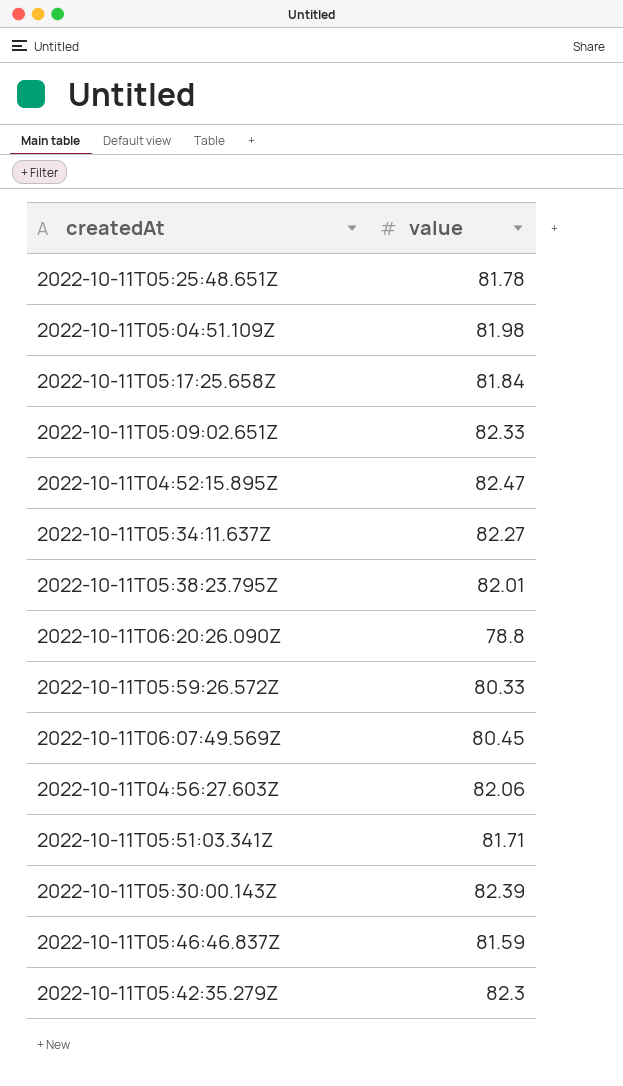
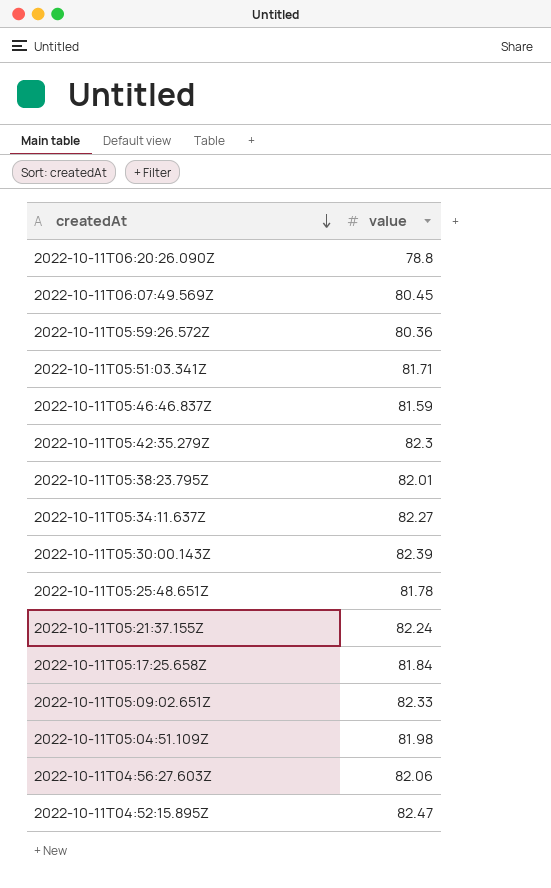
row order: none -> createdAt descending
2022-10-11T05:59:26.572Z | value: 80.33 -> 80.36
row 2022-10-11T05:21:37.155Z: none -> 82.24

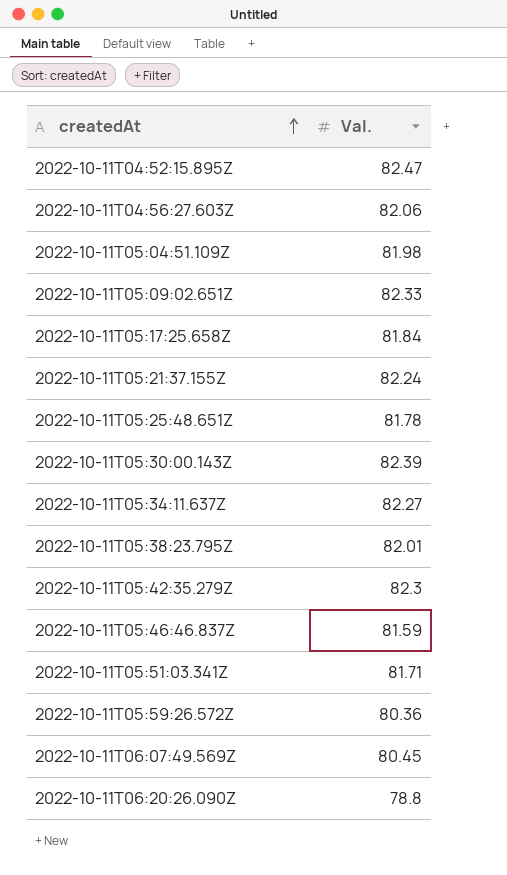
row order: createdAt descending -> createdAt ascending
column name: value -> Val.

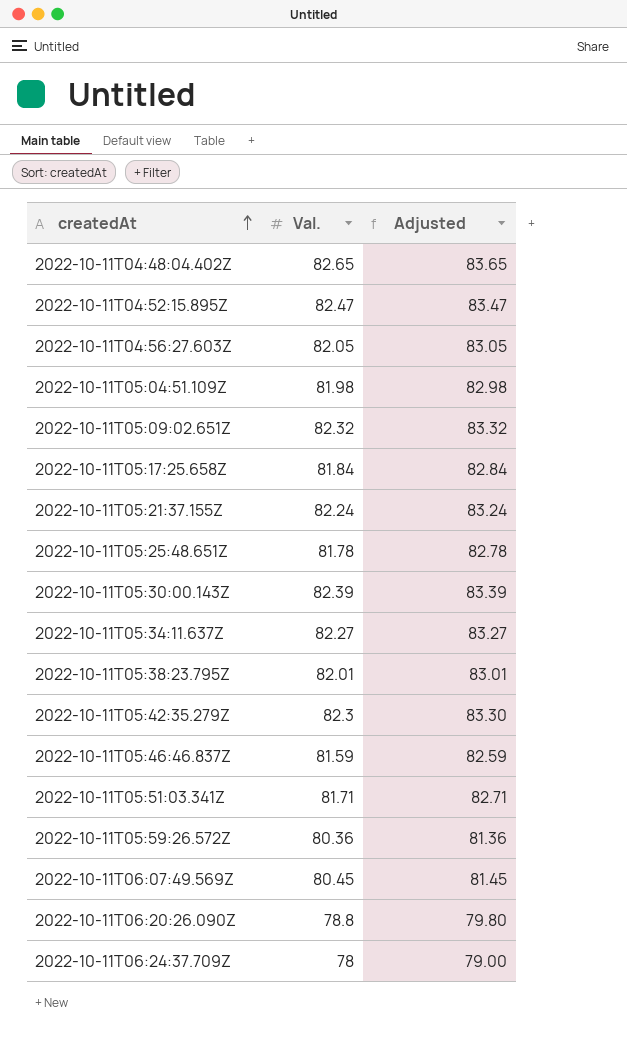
column Adjusted | formula: none -> [Val.] + 1
row 2022-10-11T04:48:04.402Z: none -> 82.65 | 83.65
2022-10-11T04:56:27.603Z | Val.: 82.06 -> 82.05
2022-10-11T05:09:02.651Z | Val.: 82.33 -> 82.32
row 2022-10-11T06:24:37.709Z: none -> 78 | 79.00

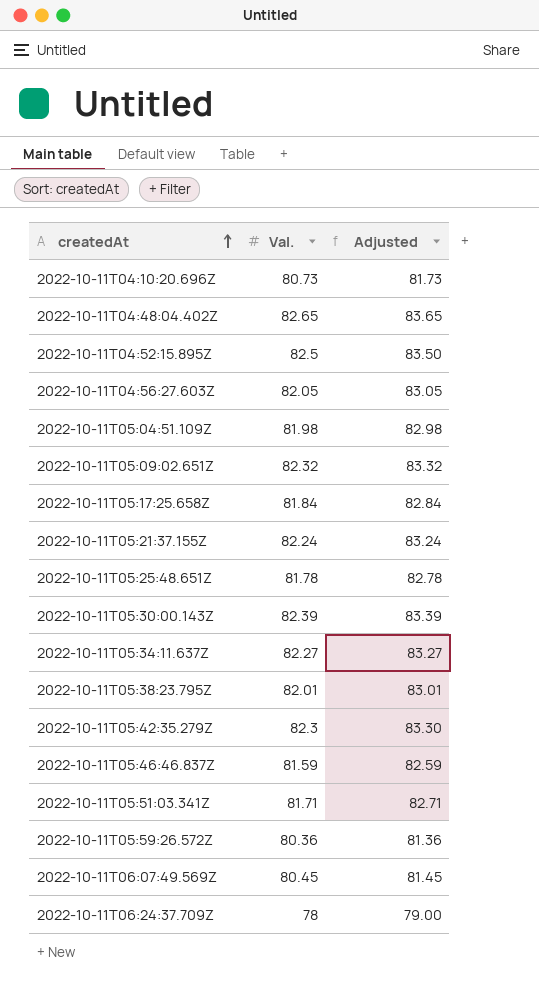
row 2022-10-11T06:20:26.090Z: 78.8 | 79.80 -> none
row 2022-10-11T04:10:20.696Z: none -> 80.73 | 81.73
2022-10-11T04:52:15.895Z | Val.: 82.47 -> 82.5
2022-10-11T04:52:15.895Z | Adjusted: 83.47 -> 83.50

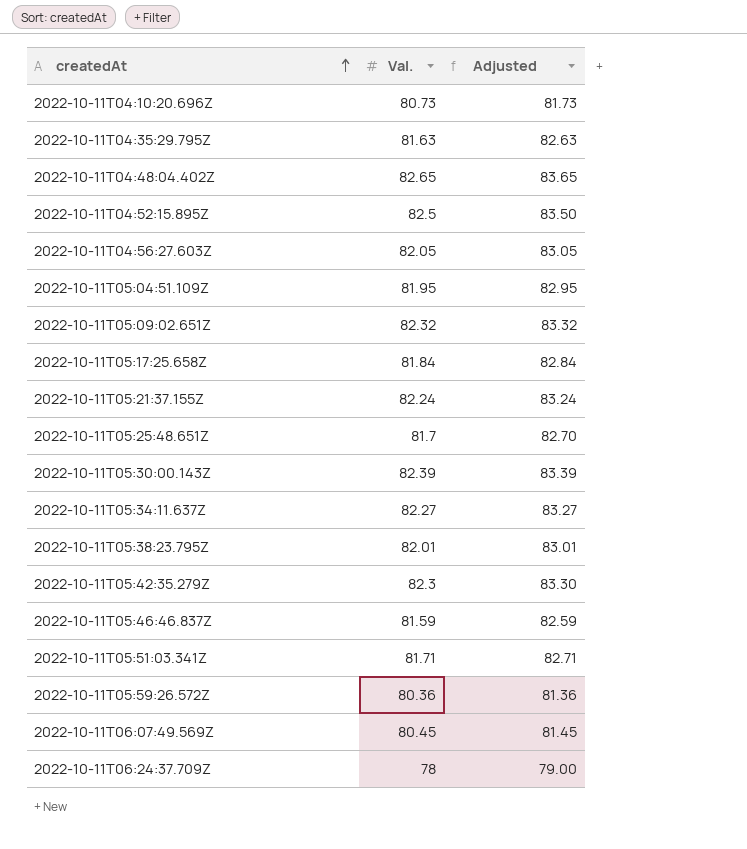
row 2022-10-11T04:35:29.795Z: none -> 81.63 | 82.63
2022-10-11T05:04:51.109Z | Val.: 81.98 -> 81.95
2022-10-11T05:04:51.109Z | Adjusted: 82.98 -> 82.95
2022-10-11T05:25:48.651Z | Val.: 81.78 -> 81.7
2022-10-11T05:25:48.651Z | Adjusted: 82.78 -> 82.70

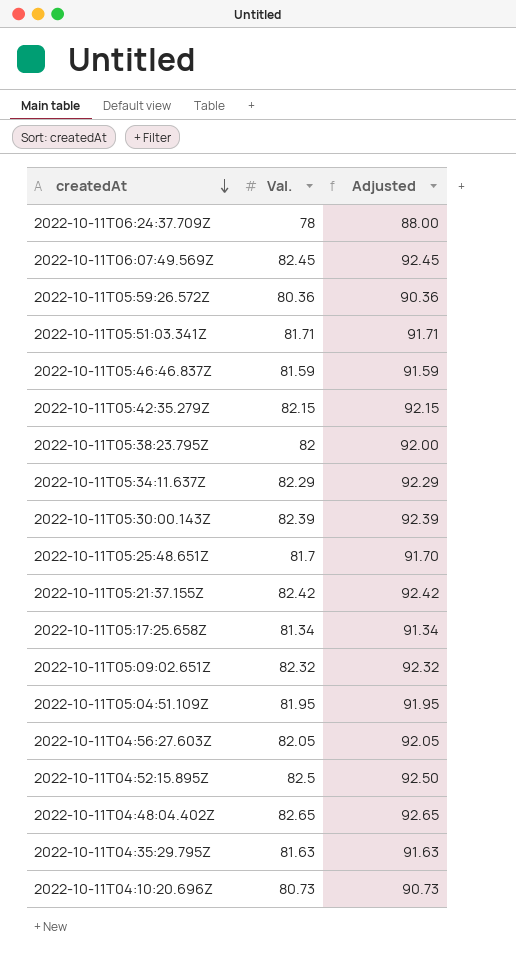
row order: createdAt ascending -> createdAt descending
column Adjusted | formula: [Val.] + 1 -> [Val.] + 10
2022-10-11T06:07:49.569Z | Val.: 80.45 -> 82.45
2022-10-11T05:42:35.279Z | Val.: 82.3 -> 82.15
2022-10-11T05:38:23.795Z | Val.: 82.01 -> 82
2022-10-11T05:34:11.637Z | Val.: 82.27 -> 82.29
2022-10-11T05:21:37.155Z | Val.: 82.24 -> 82.42
2022-10-11T05:17:25.658Z | Val.: 81.84 -> 81.34

